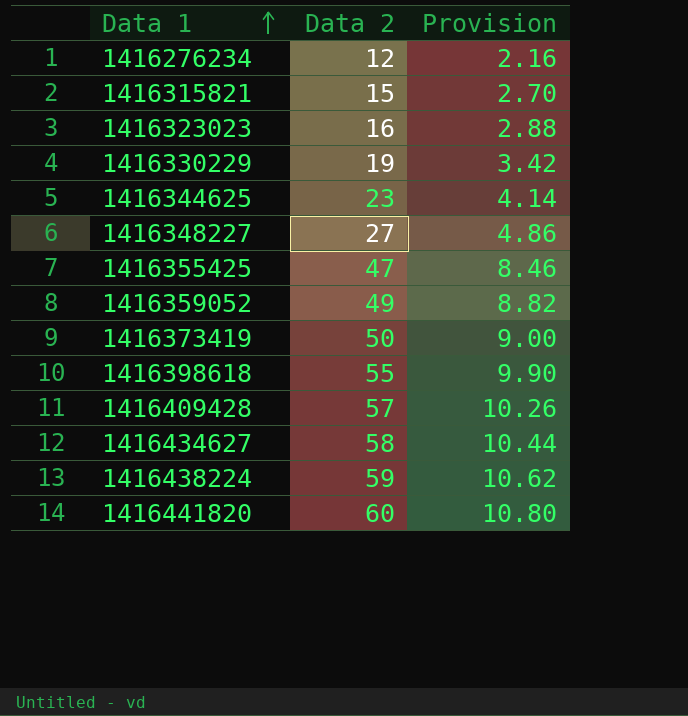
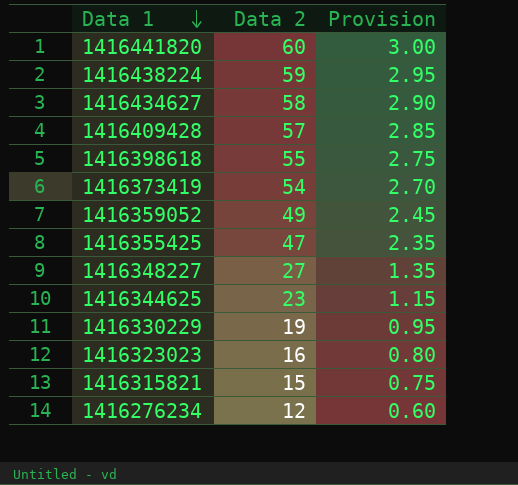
row order: Data 1 ascending -> Data 1 descending
column Provision | formula: [Data 2] * 0.18 -> [Data 2] * 0.05
1416373419 | Data 2: 50 -> 54

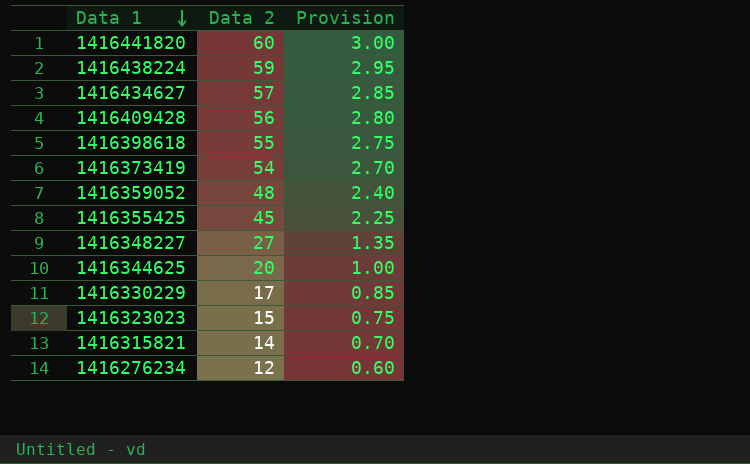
1416434627 | Data 2: 58 -> 57
1416434627 | Provision: 2.90 -> 2.85
1416409428 | Data 2: 57 -> 56
1416409428 | Provision: 2.85 -> 2.80
1416359052 | Data 2: 49 -> 48
1416359052 | Provision: 2.45 -> 2.40
1416355425 | Data 2: 47 -> 45
1416355425 | Provision: 2.35 -> 2.25
1416344625 | Data 2: 23 -> 20
1416344625 | Provision: 1.15 -> 1.00
1416330229 | Data 2: 19 -> 17
1416330229 | Provision: 0.95 -> 0.85
1416323023 | Data 2: 16 -> 15
1416323023 | Provision: 0.80 -> 0.75
1416315821 | Data 2: 15 -> 14
1416315821 | Provision: 0.75 -> 0.70

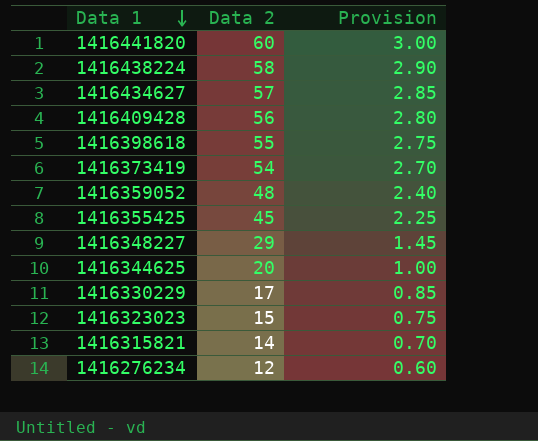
1416438224 | Data 2: 59 -> 58
1416438224 | Provision: 2.95 -> 2.90
1416348227 | Data 2: 27 -> 29
1416348227 | Provision: 1.35 -> 1.45

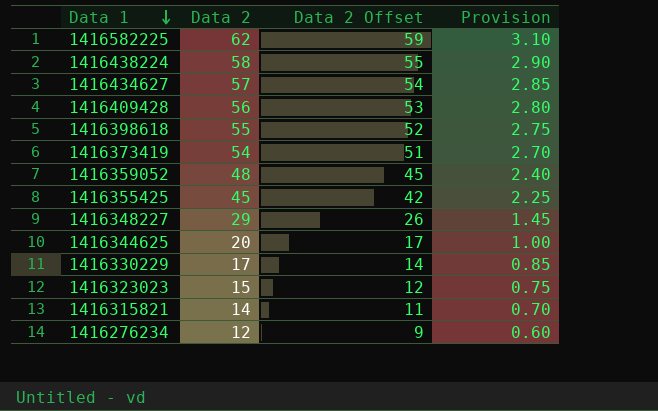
column Data 2 Offset | formula: none -> [Data 2] - 3
row 1416441820: 60 | 3.00 -> none
row 1416582225: none -> 62 | 59 | 3.10

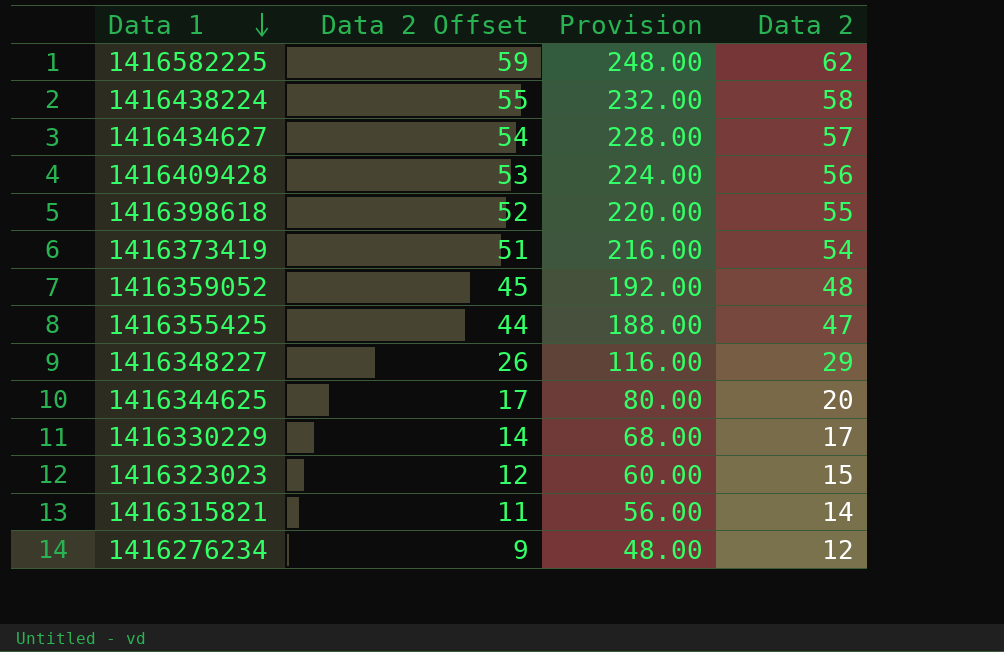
column Provision | formula: [Data 2] * 0.05 -> [Data 2] * 4
column Data 2 | position: 2 -> 4
1416355425 | Data 2 Offset: 42 -> 44
1416355425 | Data 2: 45 -> 47

